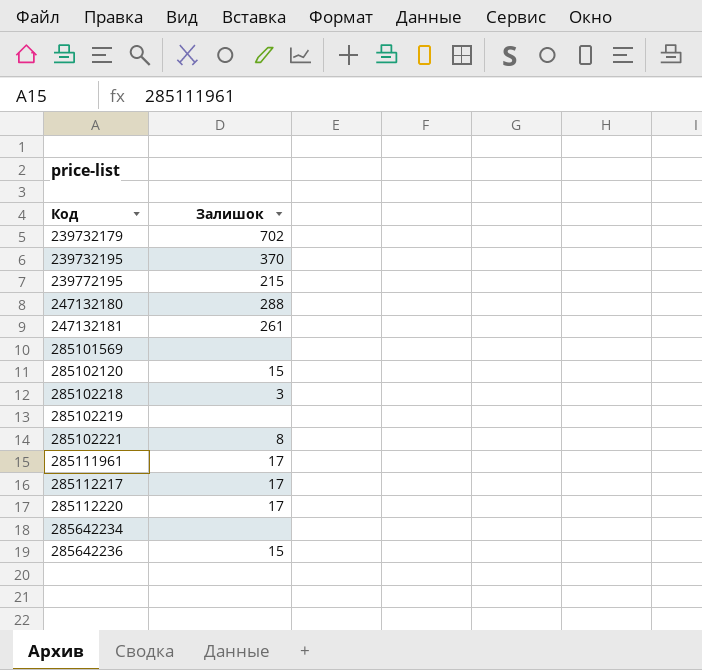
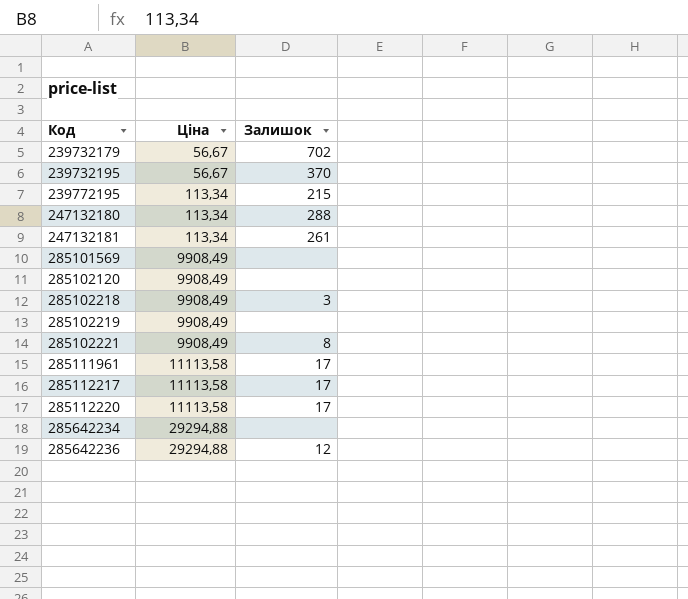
column Ціна | position: none -> 2
285102120 | Залишок: 15 -> none
285642236 | Залишок: 15 -> 12

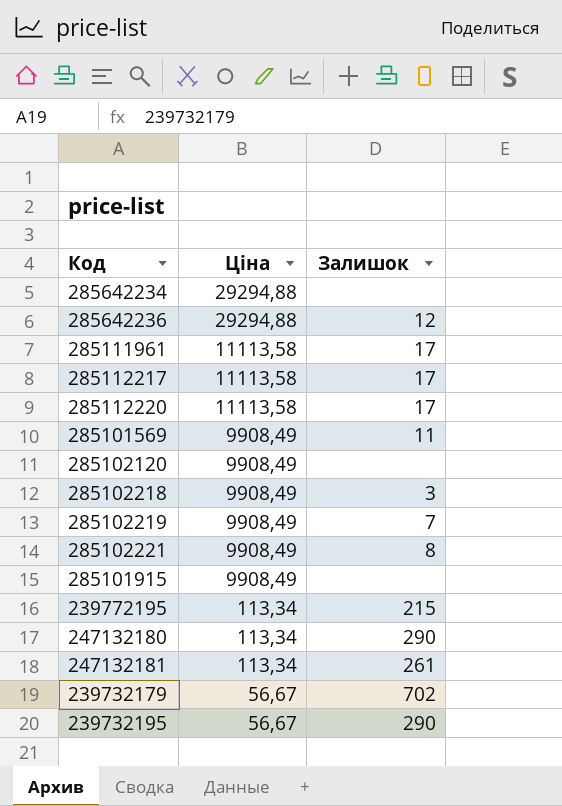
row order: Код ascending -> Ціна descending
285101569 | Залишок: none -> 11
285102219 | Залишок: none -> 7
row 285101915: none -> 9908,49 | none
247132180 | Залишок: 288 -> 290
239732195 | Залишок: 370 -> 290

